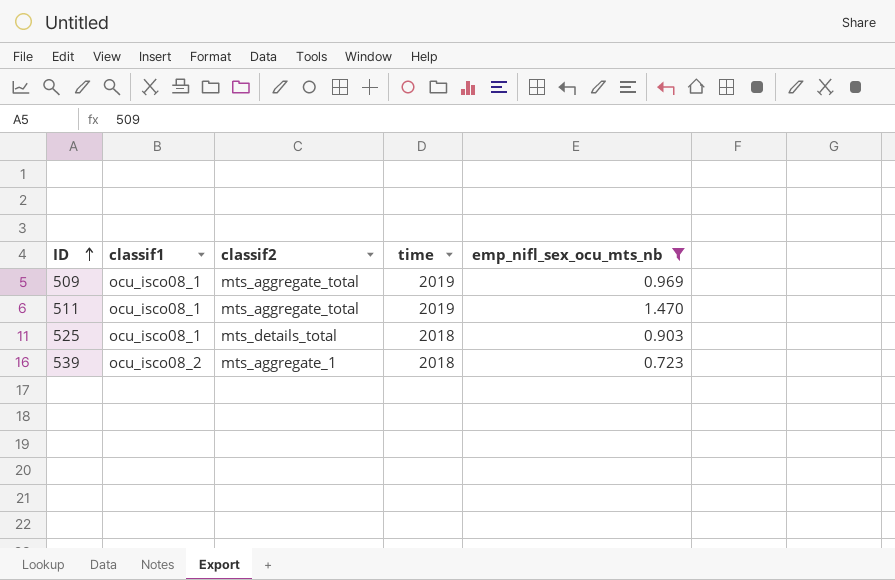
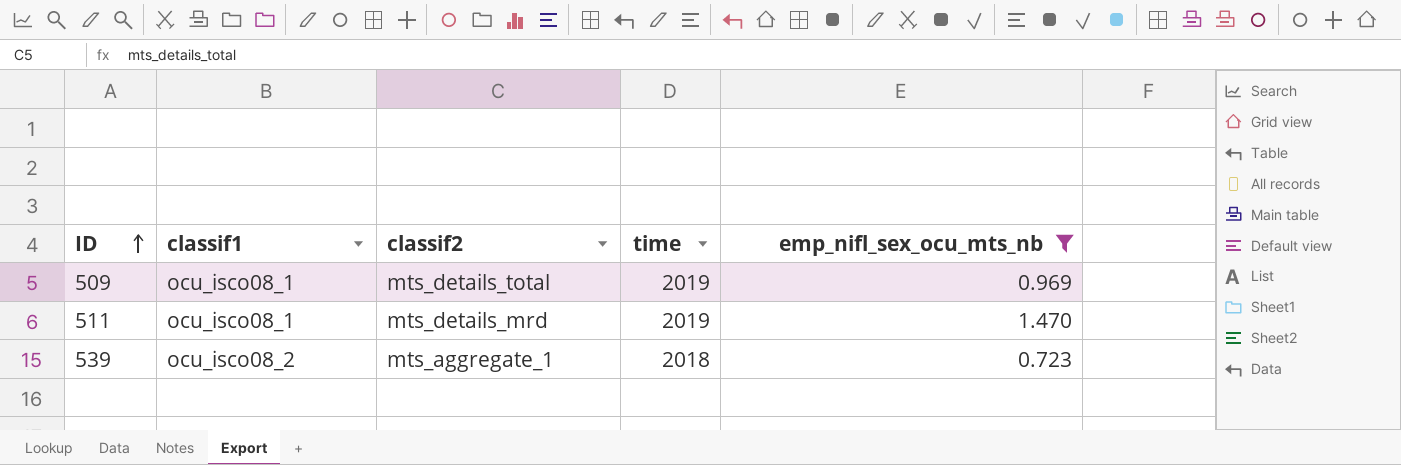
row 525: ocu_isco08_1 | mts_details_total | 2018 | 0.903 -> none
509 | classif2: mts_aggregate_total -> mts_details_total
511 | classif2: mts_aggregate_total -> mts_details_mrd

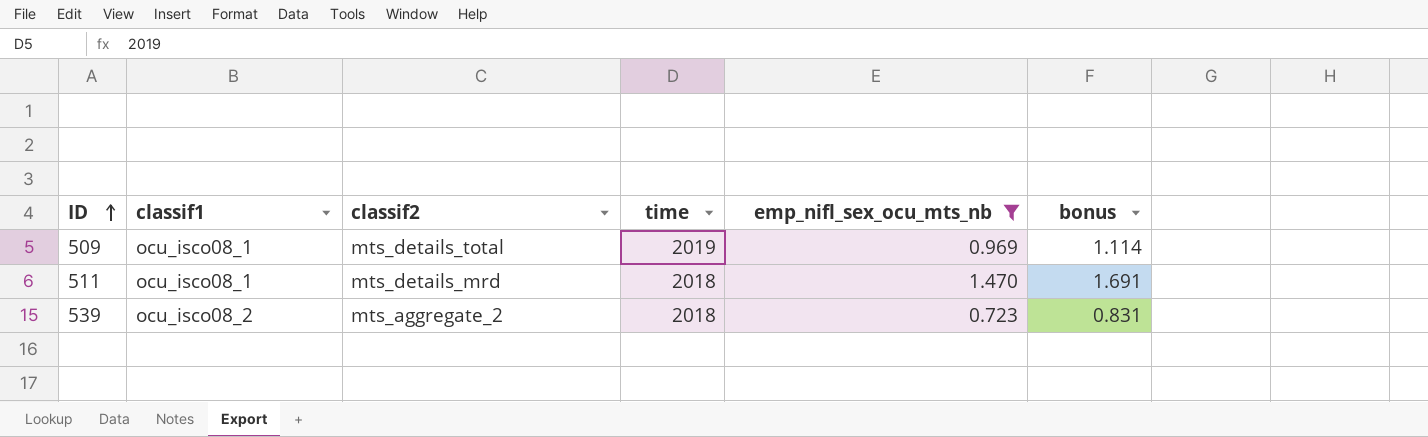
column bonus | formula: none -> [emp_nifl_sex_ocu_mts_nb] * 1.15
511 | time: 2019 -> 2018
539 | classif2: mts_aggregate_1 -> mts_aggregate_2

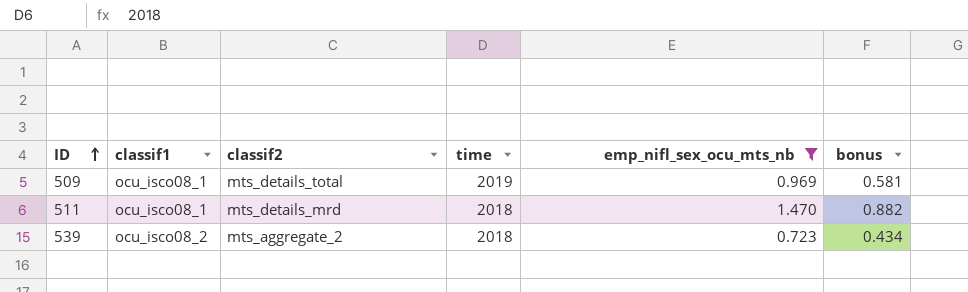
column bonus | formula: [emp_nifl_sex_ocu_mts_nb] * 1.15 -> [emp_nifl_sex_ocu_mts_nb] * 0.6

